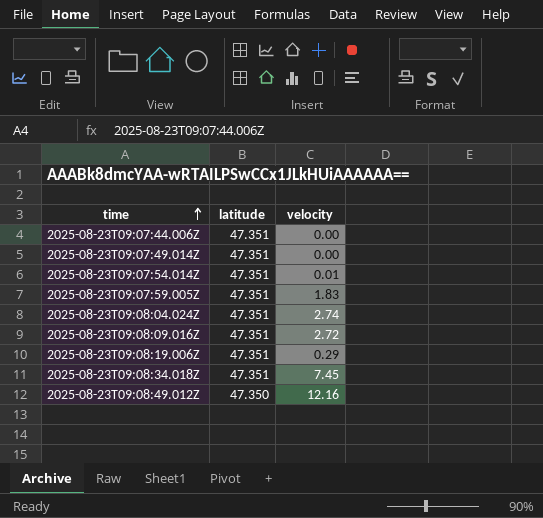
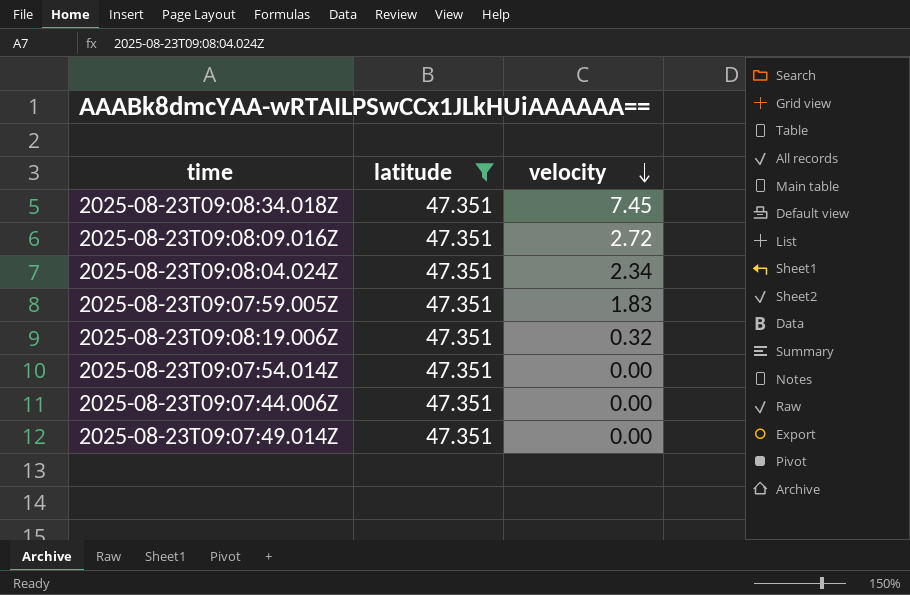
filter: none -> latitude = 47.351
row order: time ascending -> velocity descending
2025-08-23T09:08:04.024Z | velocity: 2.74 -> 2.34
2025-08-23T09:08:19.006Z | velocity: 0.29 -> 0.32
2025-08-23T09:07:54.014Z | velocity: 0.01 -> 0.00

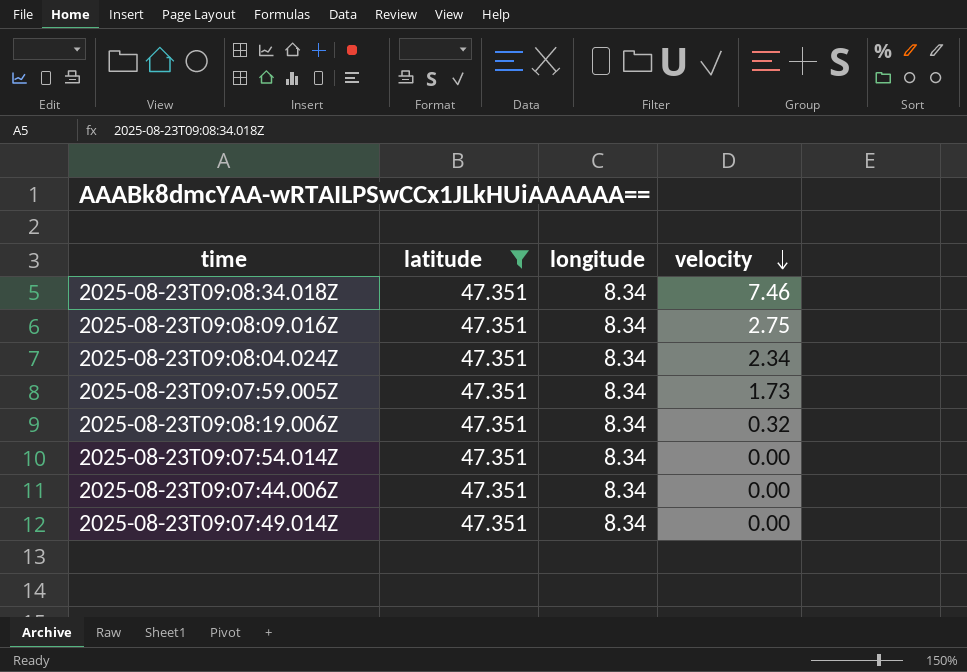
column longitude | position: none -> 3
2025-08-23T09:08:34.018Z | velocity: 7.45 -> 7.46
2025-08-23T09:08:09.016Z | velocity: 2.72 -> 2.75
2025-08-23T09:07:59.005Z | velocity: 1.83 -> 1.73

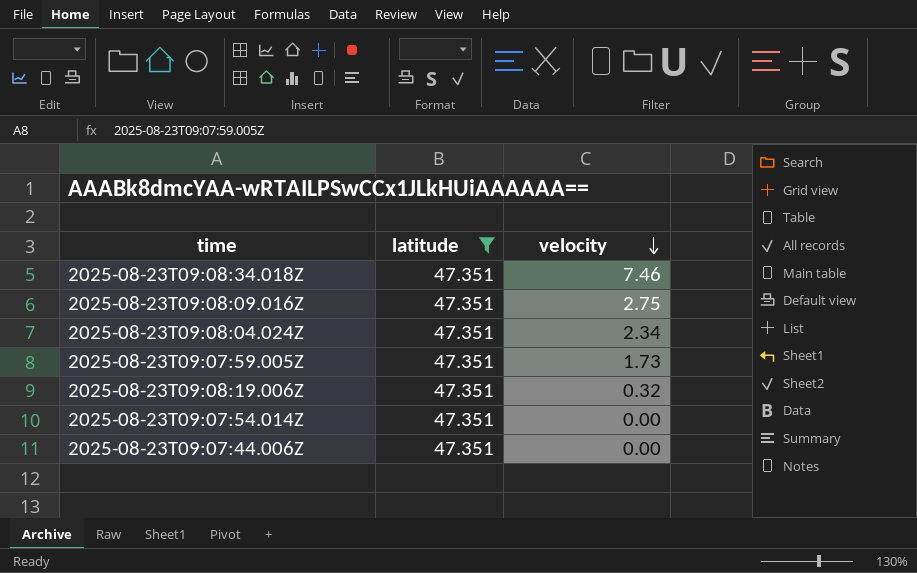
column longitude | position: 3 -> none
row 2025-08-23T09:07:49.014Z: 47.351 | 8.34 | 0.00 -> none

